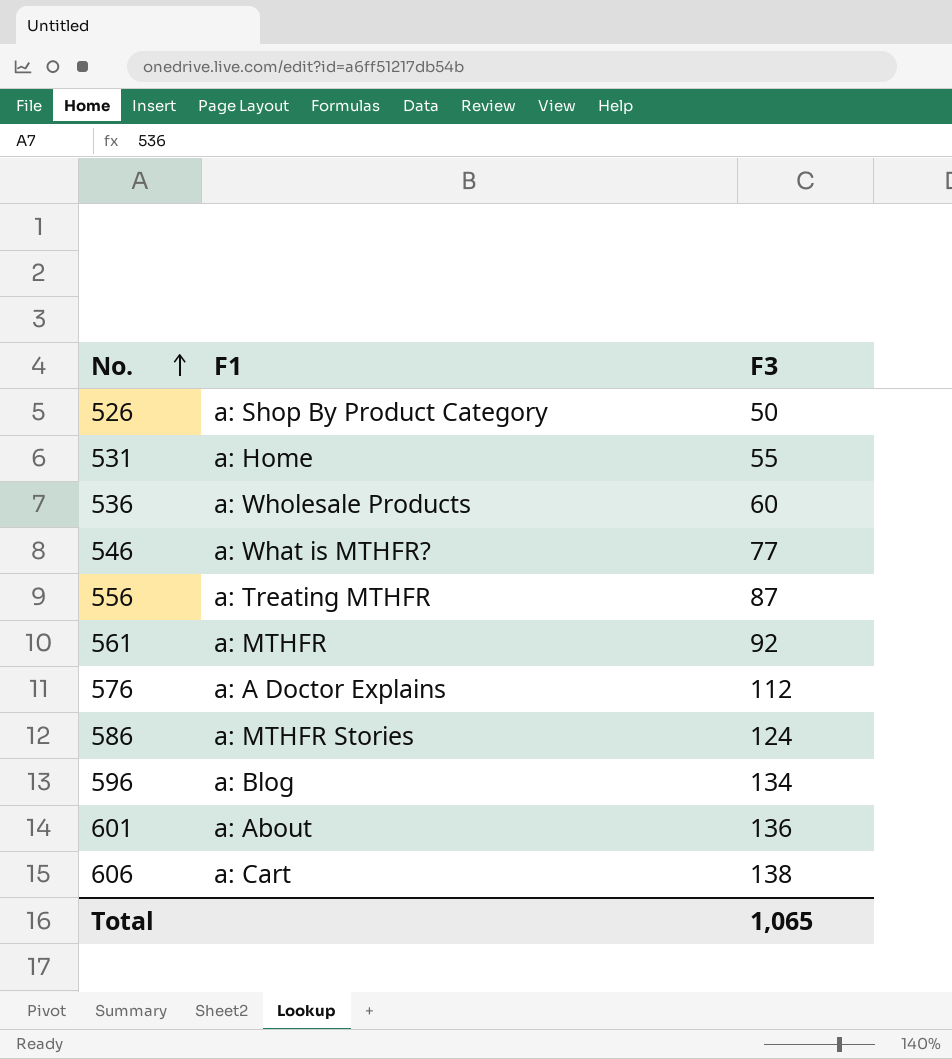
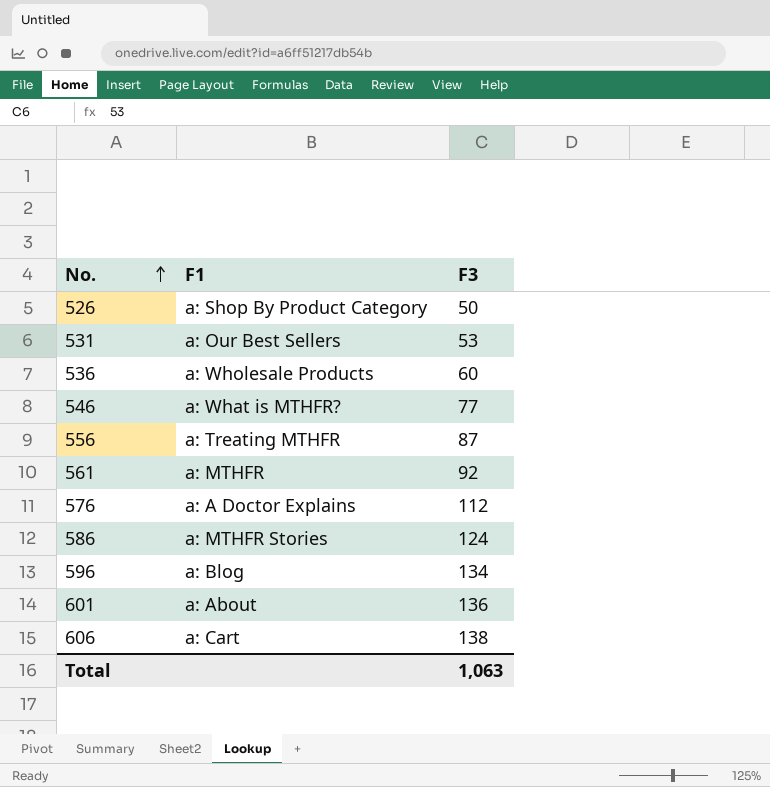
531 | F1: a: Home -> a: Our Best Sellers
531 | F3: 55 -> 53
Total | F3: 1,065 -> 1,063

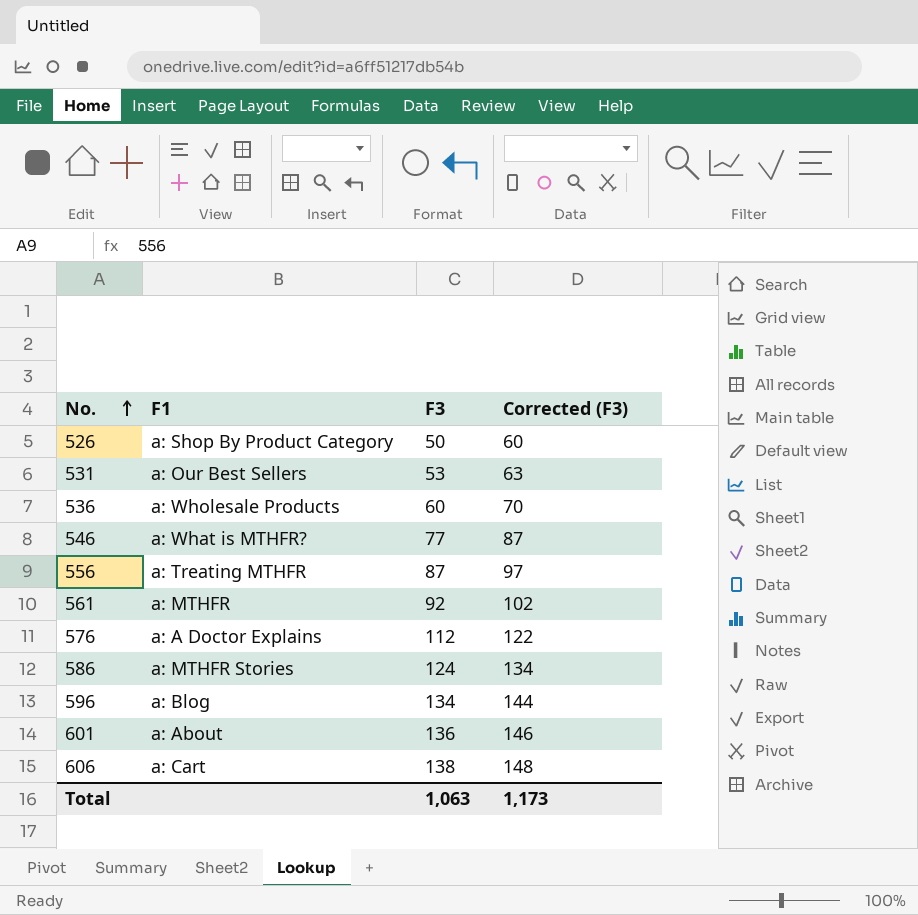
column Corrected (F3) | formula: none -> [F3] + 10

